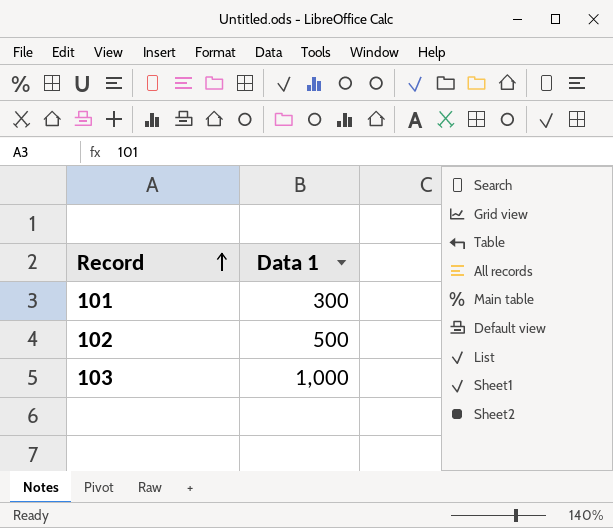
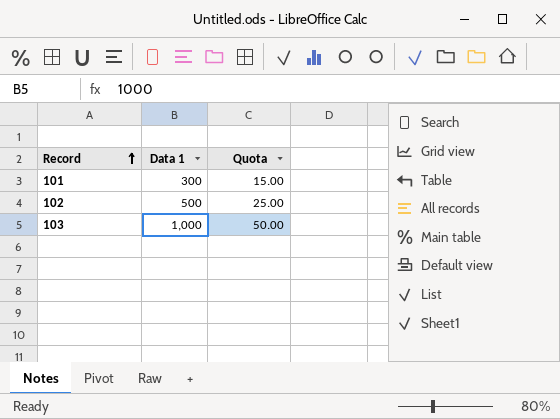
column Quota | formula: none -> [Data 1] * 0.05

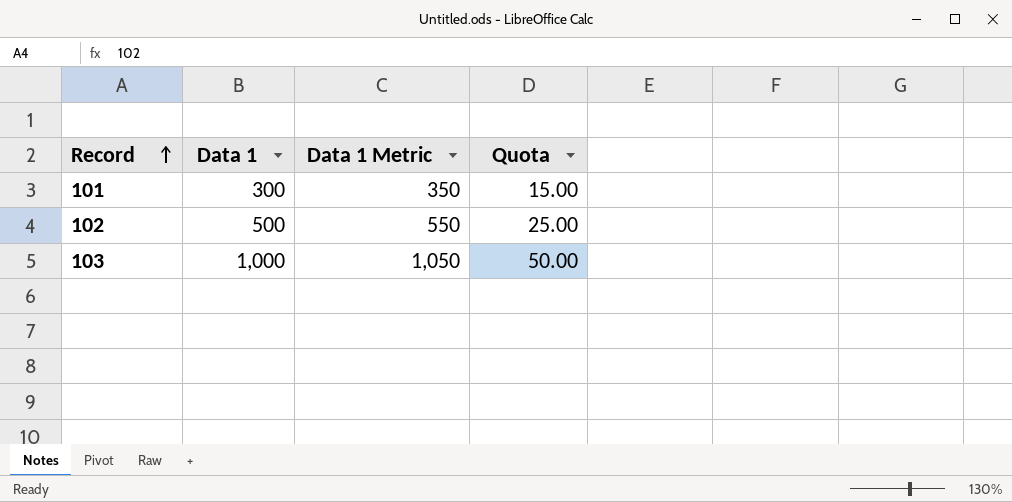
column Data 1 Metric | formula: none -> [Data 1] + 50

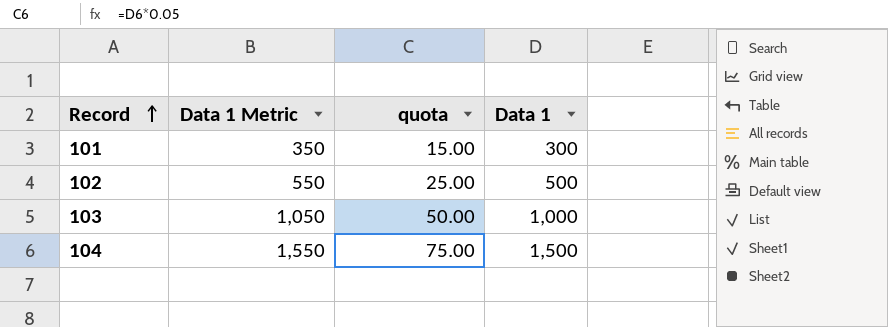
column name: Quota -> quota
column Data 1 | position: 2 -> 4
row 104: none -> 1,550 | 75.00 | 1,500

